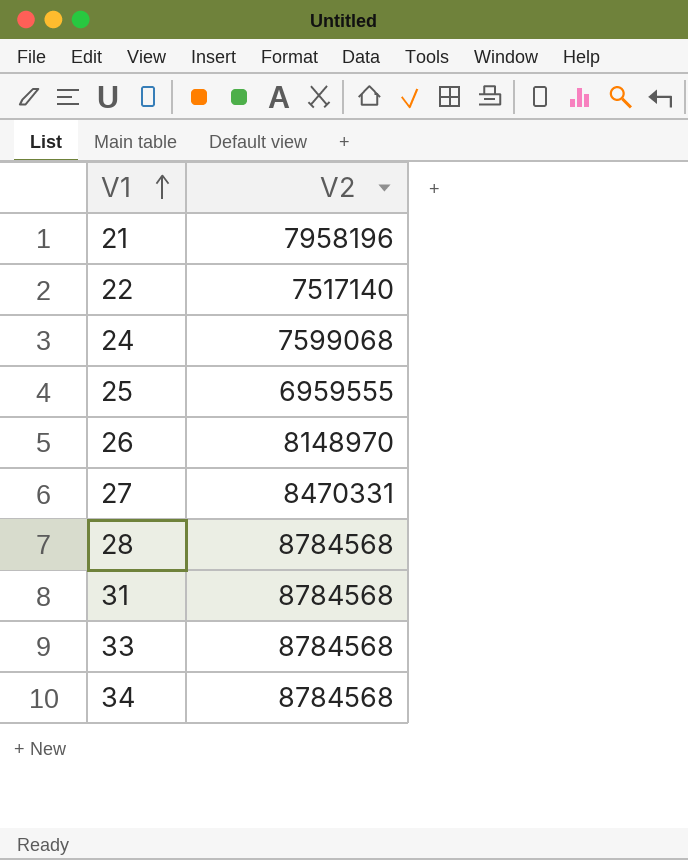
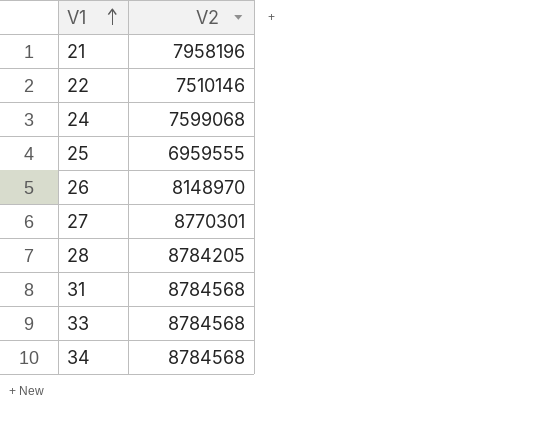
22 | V2: 7517140 -> 7510146
27 | V2: 8470331 -> 8770301
28 | V2: 8784568 -> 8784205

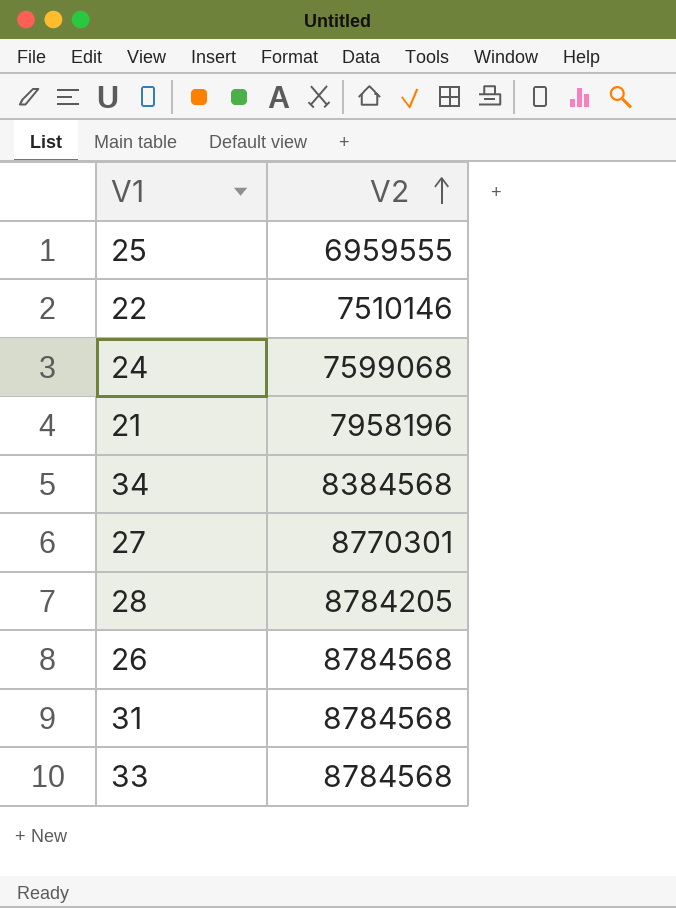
row order: V1 ascending -> V2 ascending
34 | V2: 8784568 -> 8384568
26 | V2: 8148970 -> 8784568

